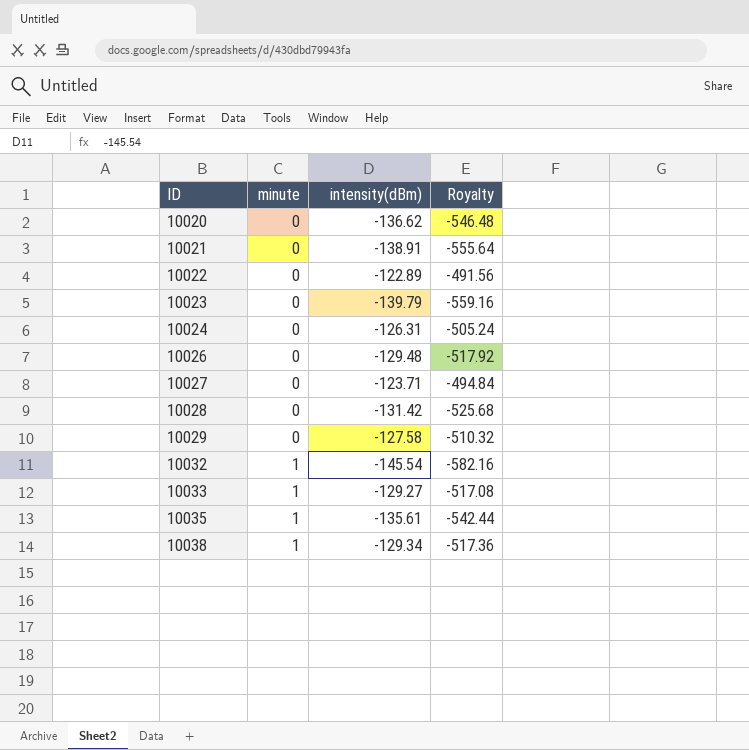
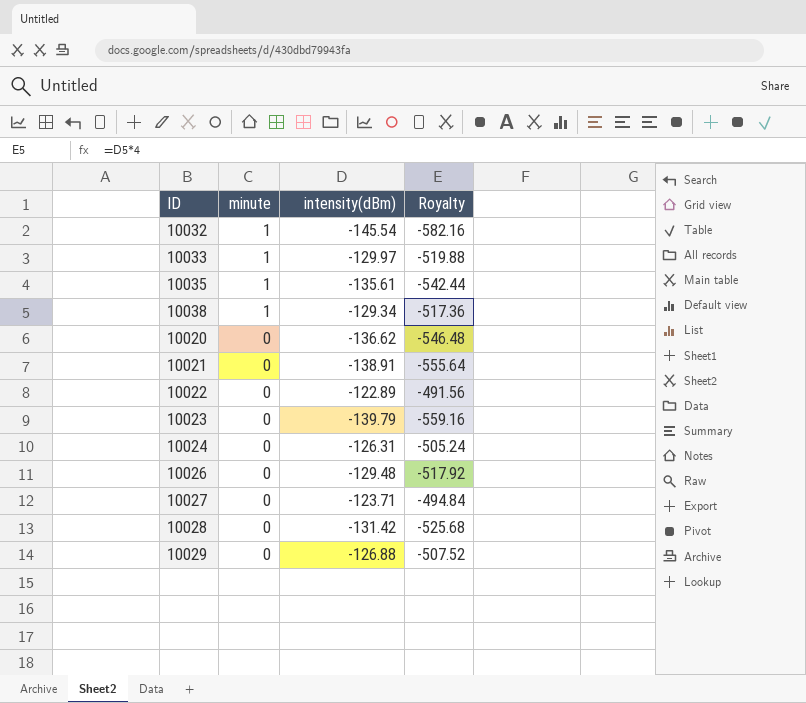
row order: ID ascending -> minute descending
10033 | intensity(dBm): -129.27 -> -129.97
10033 | Royalty: -517.08 -> -519.88
10029 | intensity(dBm): -127.58 -> -126.88
10029 | Royalty: -510.32 -> -507.52

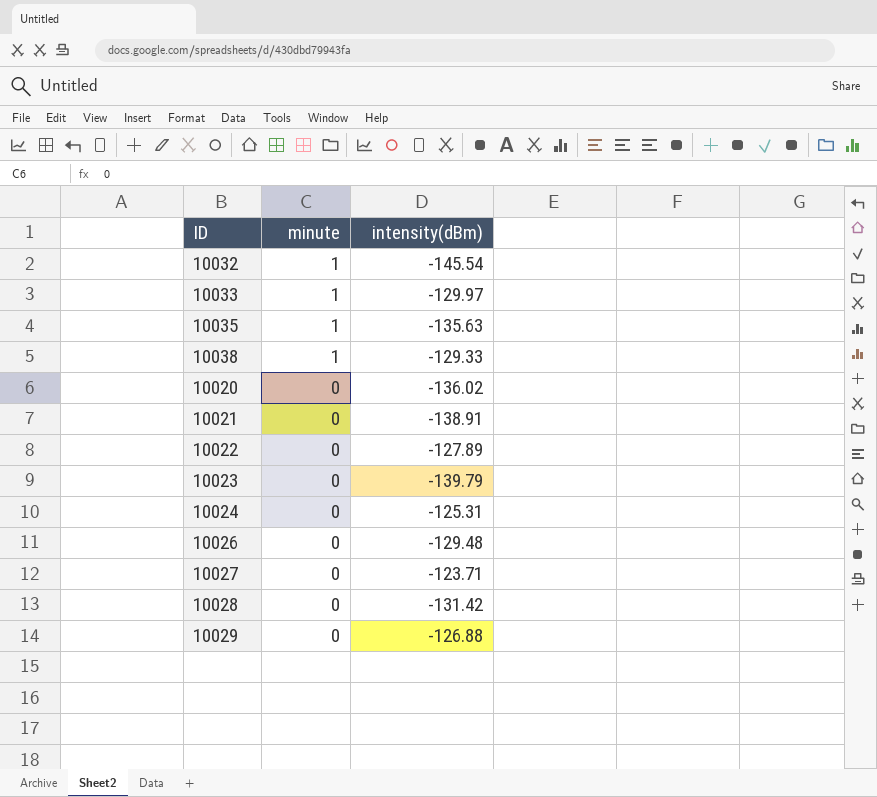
column Royalty | formula: [intensity(dBm)] * 4 -> none
10035 | intensity(dBm): -135.61 -> -135.63
10038 | intensity(dBm): -129.34 -> -129.33
10020 | intensity(dBm): -136.62 -> -136.02
10022 | intensity(dBm): -122.89 -> -127.89
10024 | intensity(dBm): -126.31 -> -125.31

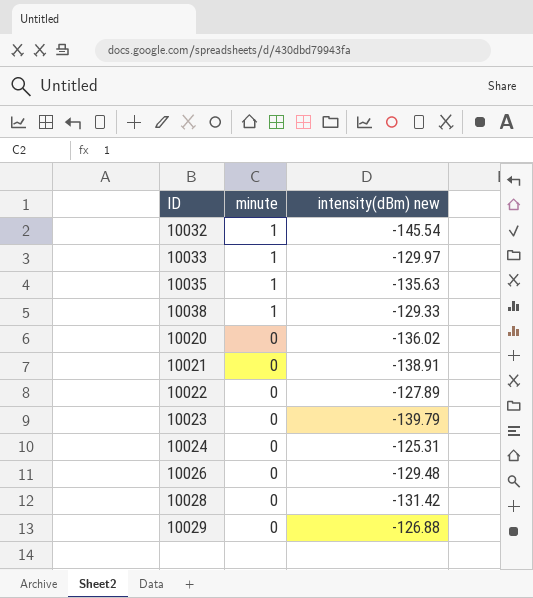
column name: intensity(dBm) -> intensity(dBm) new
row 10027: 0 | -123.71 -> none

